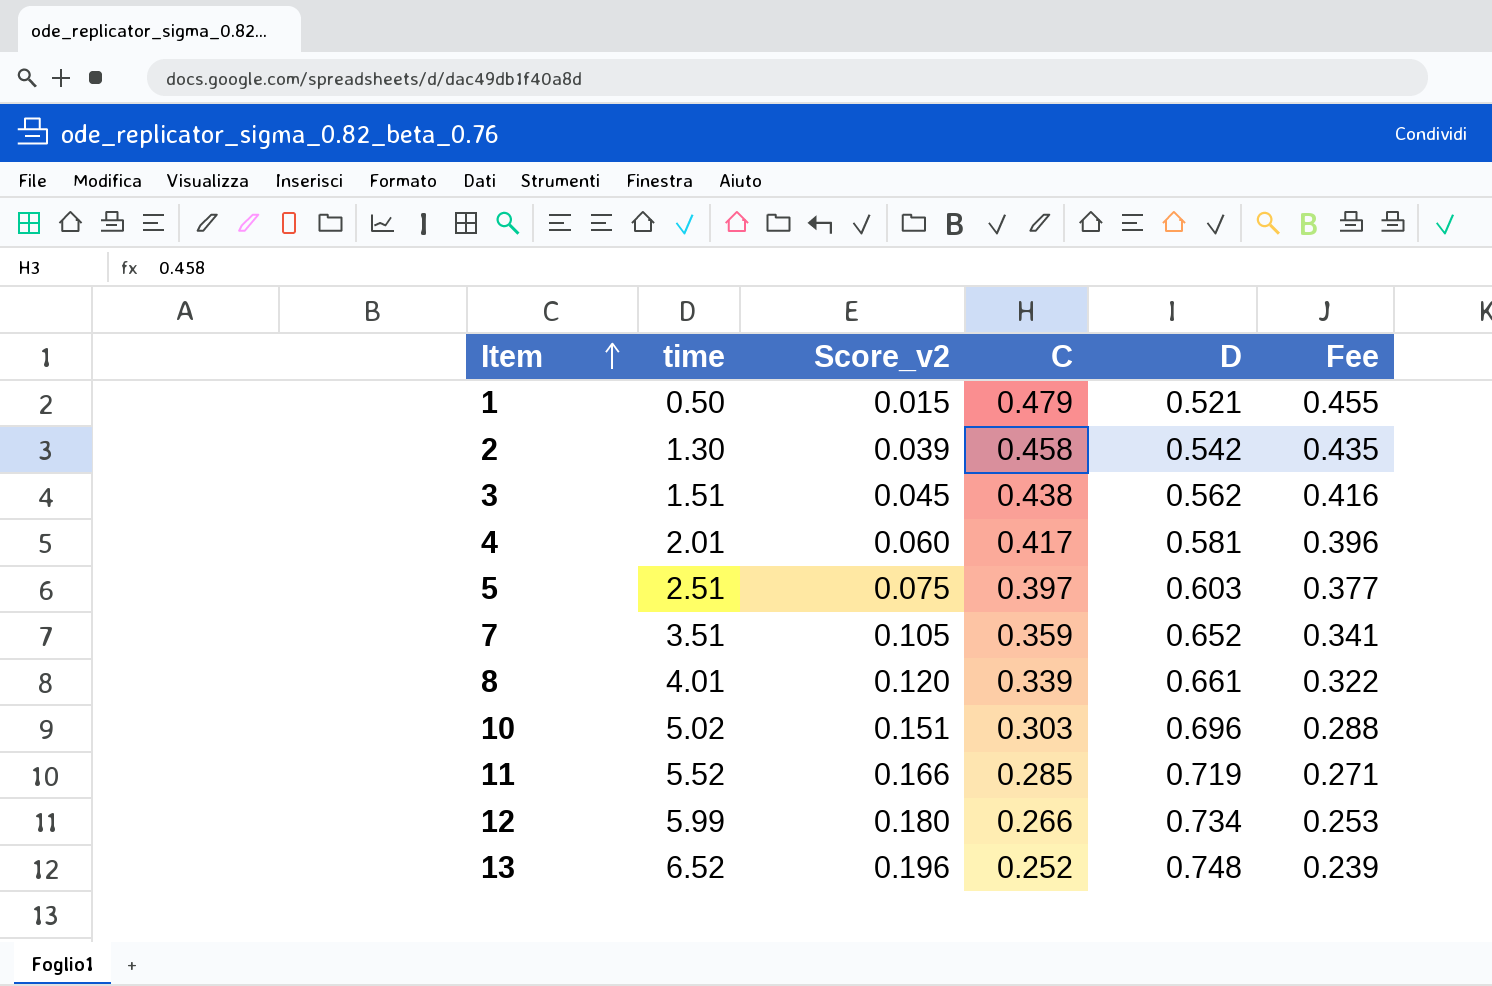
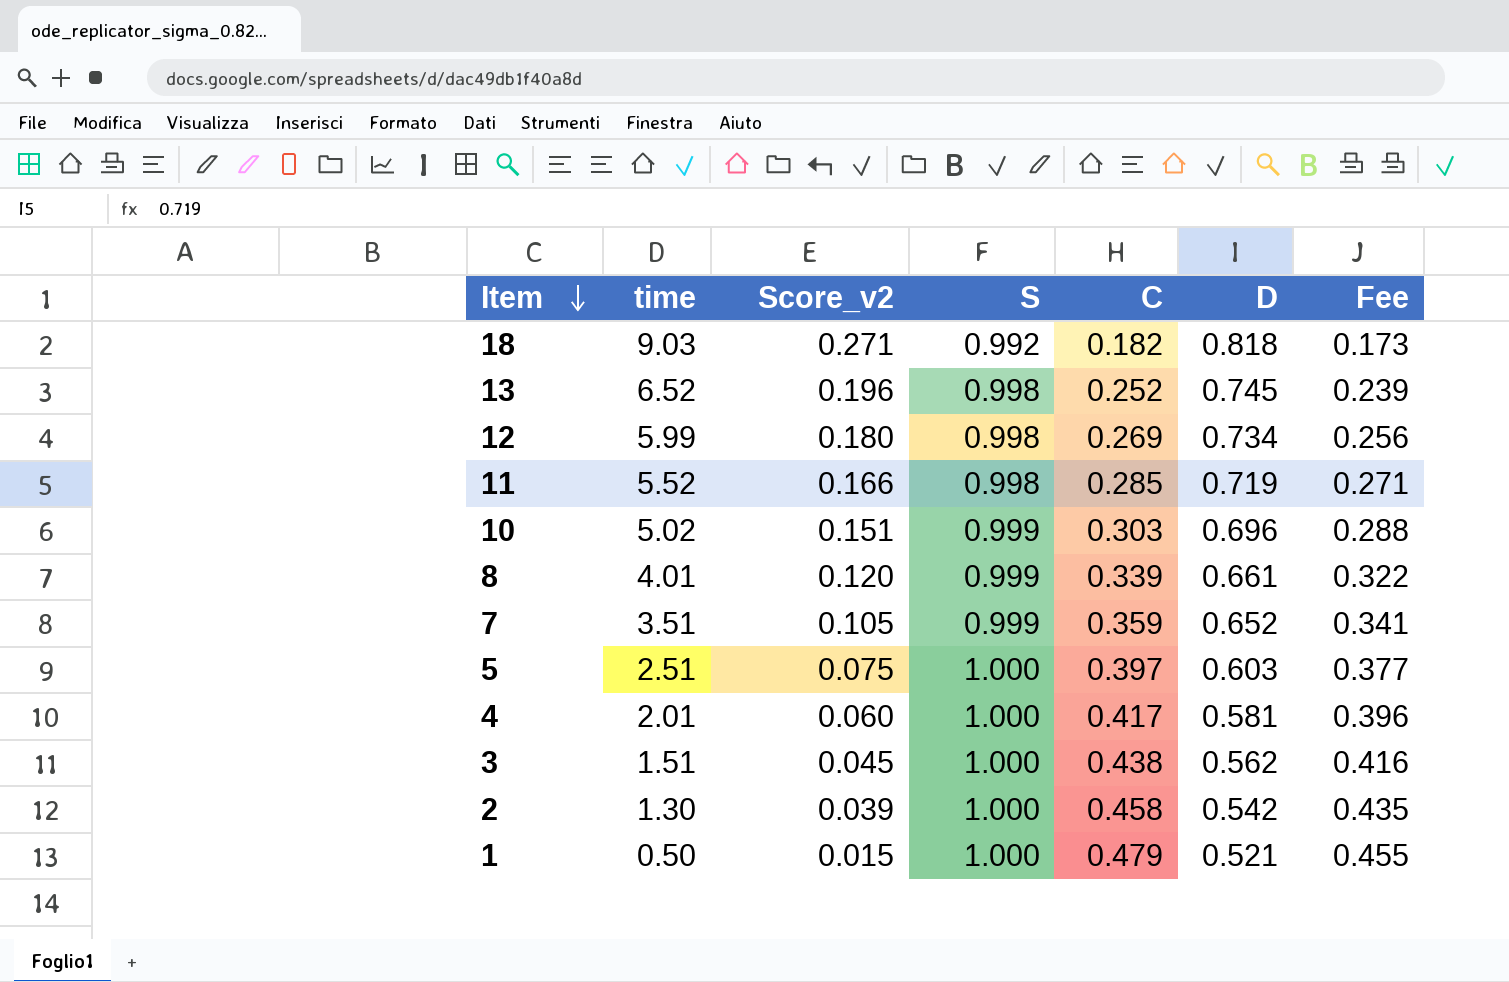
row order: Item ascending -> Item descending
column S | position: none -> 4
row 18: none -> 9.03 | 0.271 | 0.992 | 0.182 | 0.818 | 0.173
13 | D: 0.748 -> 0.745
12 | C: 0.266 -> 0.269
12 | Fee: 0.253 -> 0.256

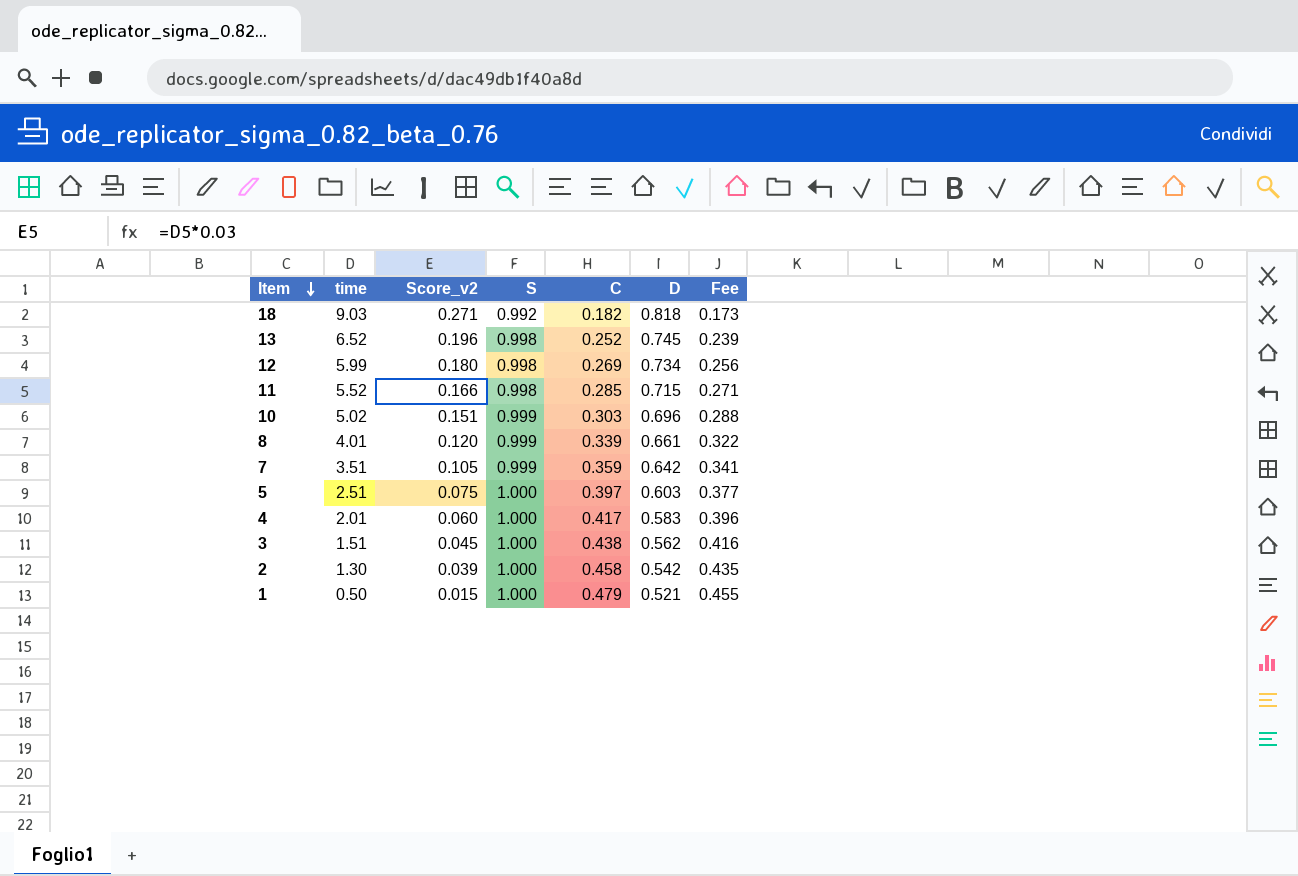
11 | D: 0.719 -> 0.715
7 | D: 0.652 -> 0.642
4 | D: 0.581 -> 0.583

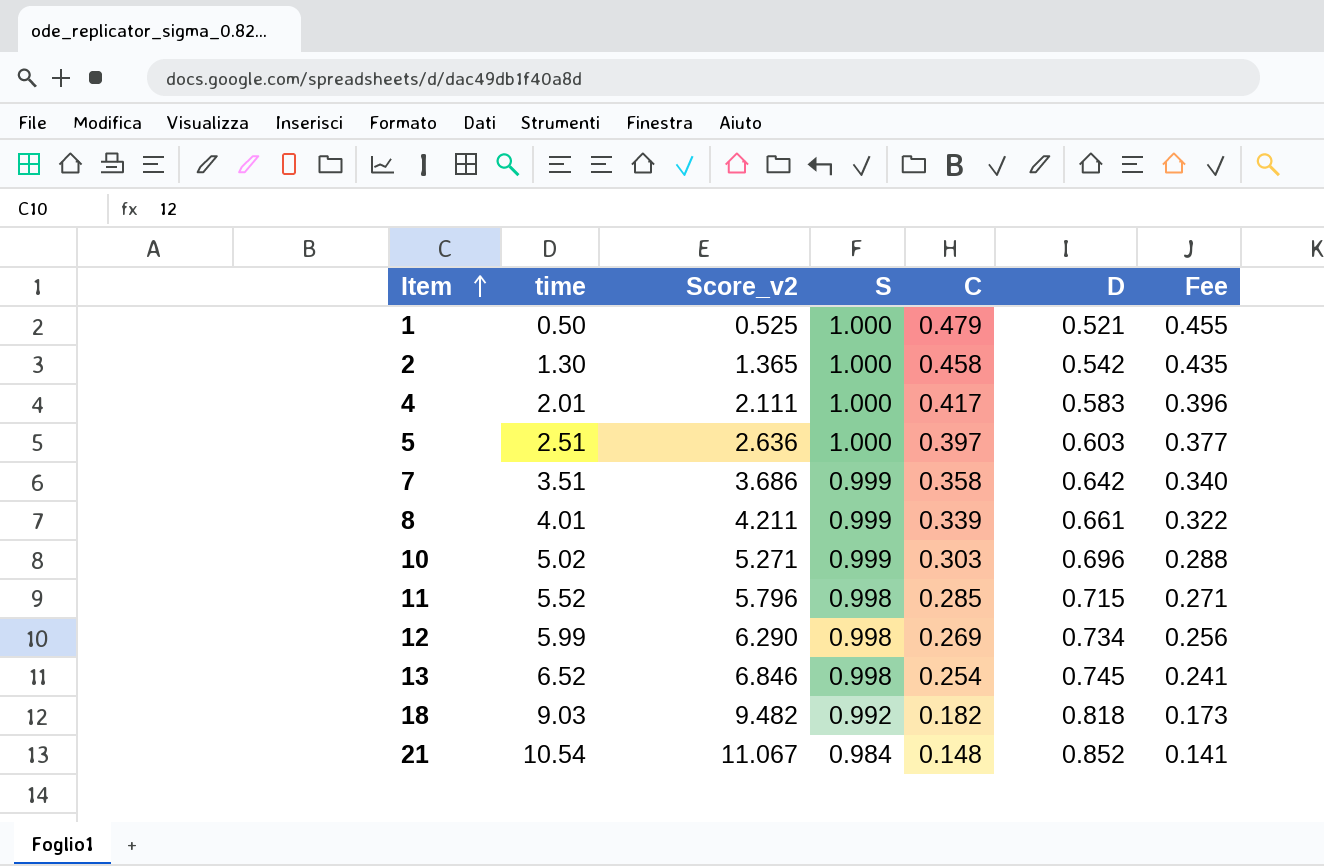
row order: Item descending -> Item ascending
column Score_v2 | formula: [time] * 0.03 -> [time] * 1.05
row 3: 1.51 | 0.045 | 1.000 | 0.438 | 0.562 | 0.416 -> none
7 | C: 0.359 -> 0.358
7 | Fee: 0.341 -> 0.340
13 | C: 0.252 -> 0.254
13 | Fee: 0.239 -> 0.241
row 21: none -> 10.54 | 11.067 | 0.984 | 0.148 | 0.852 | 0.141

